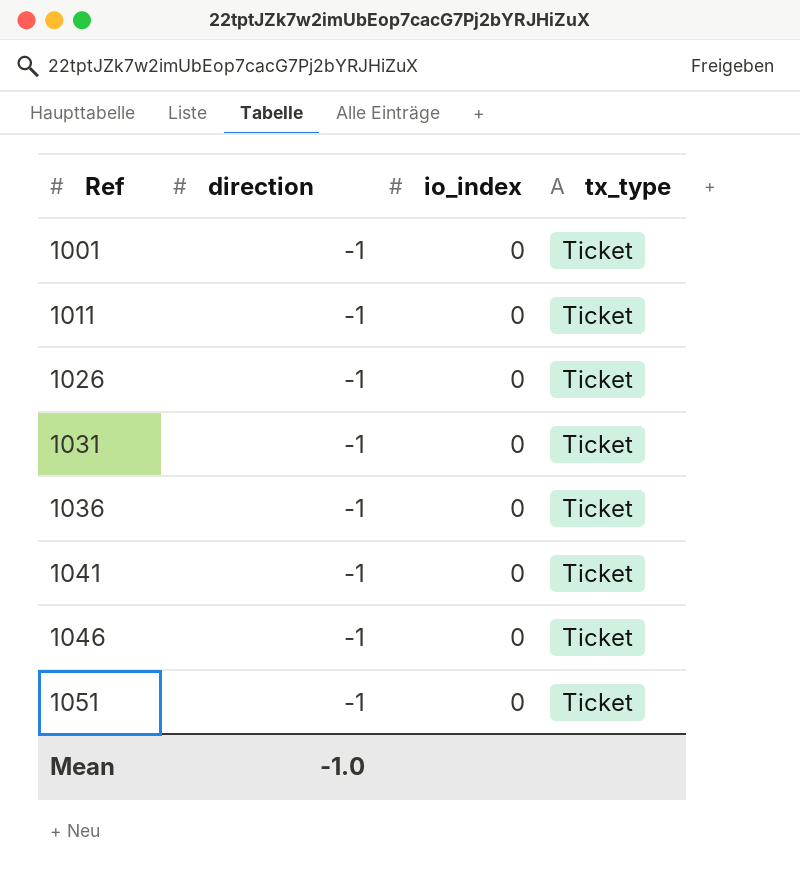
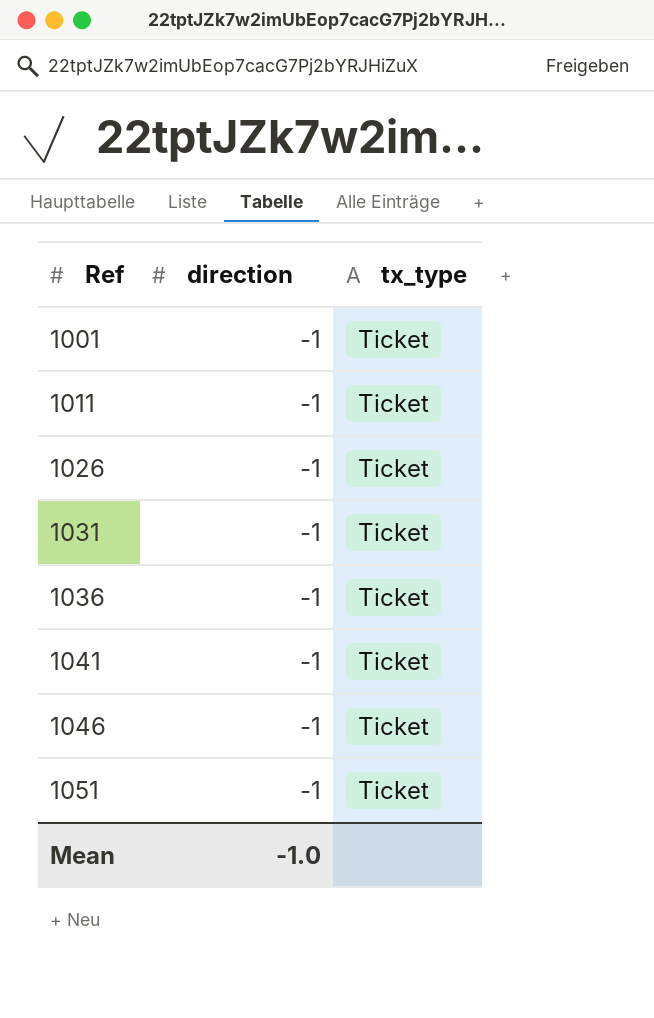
column io_index | position: 3 -> none

